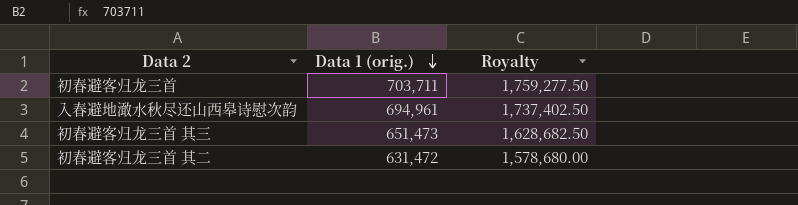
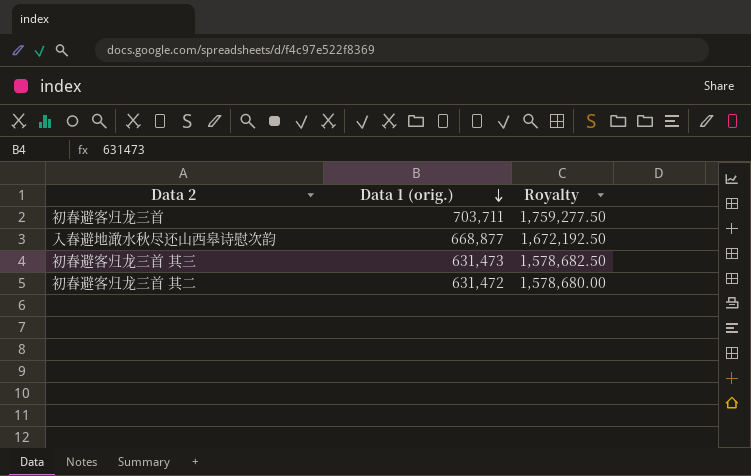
入春避地澉水秋尽还山西皋诗慰次韵 | Data 1 (orig.): 694,961 -> 668,877
入春避地澉水秋尽还山西皋诗慰次韵 | Royalty: 1,737,402.50 -> 1,672,192.50
初春避客归龙三首 其三 | Data 1 (orig.): 651,473 -> 631,473
初春避客归龙三首 其三 | Royalty: 1,628,682.50 -> 1,578,682.50

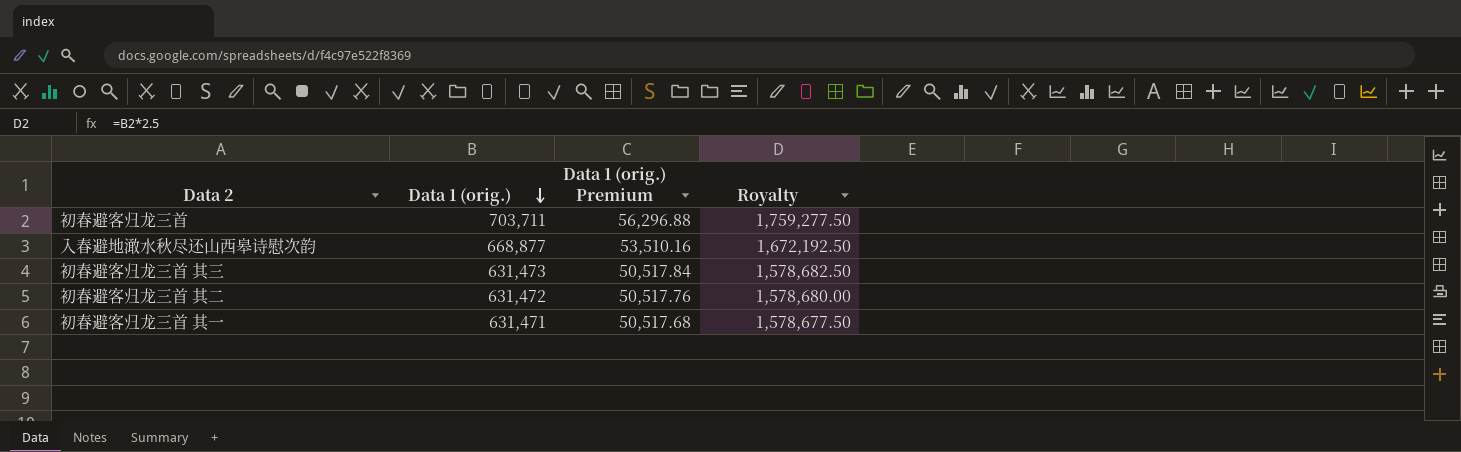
column Data 1 (orig.) Premium | formula: none -> [Data 1 (orig.)] * 0.08
row 初春避客归龙三首 其一: none -> 631,471 | 50,517.68 | 1,578,677.50

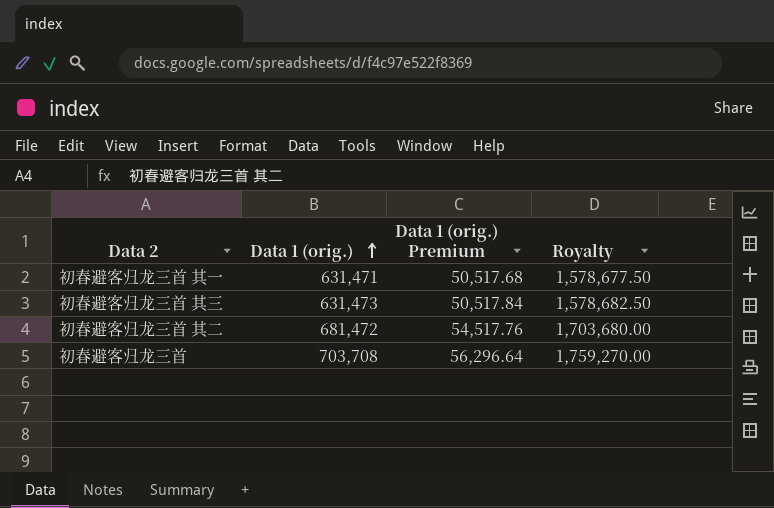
row order: Data 1 (orig.) descending -> Data 1 (orig.) ascending
row 入春避地澉水秋尽还山西皋诗慰次韵: 668,877 | 53,510.16 | 1,672,192.50 -> none
初春避客归龙三首 其二 | Data 1 (orig.): 631,472 -> 681,472
初春避客归龙三首 其二 | Data 1 (orig.) Premium: 50,517.76 -> 54,517.76
初春避客归龙三首 其二 | Royalty: 1,578,680.00 -> 1,703,680.00
初春避客归龙三首 | Data 1 (orig.): 703,711 -> 703,708
初春避客归龙三首 | Data 1 (orig.) Premium: 56,296.88 -> 56,296.64
初春避客归龙三首 | Royalty: 1,759,277.50 -> 1,759,270.00

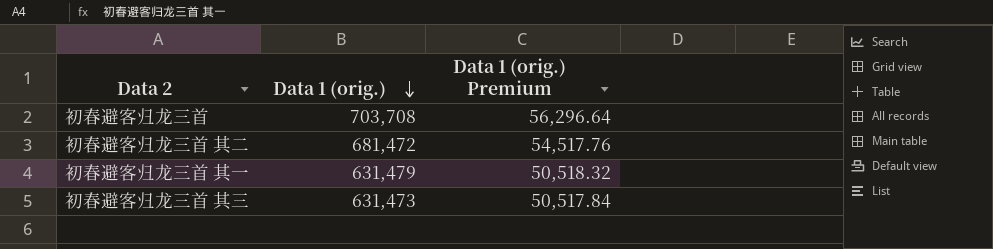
row order: Data 1 (orig.) ascending -> Data 1 (orig.) descending
column Royalty | formula: [Data 1 (orig.)] * 2.5 -> none
初春避客归龙三首 其一 | Data 1 (orig.): 631,471 -> 631,479
初春避客归龙三首 其一 | Data 1 (orig.) Premium: 50,517.68 -> 50,518.32

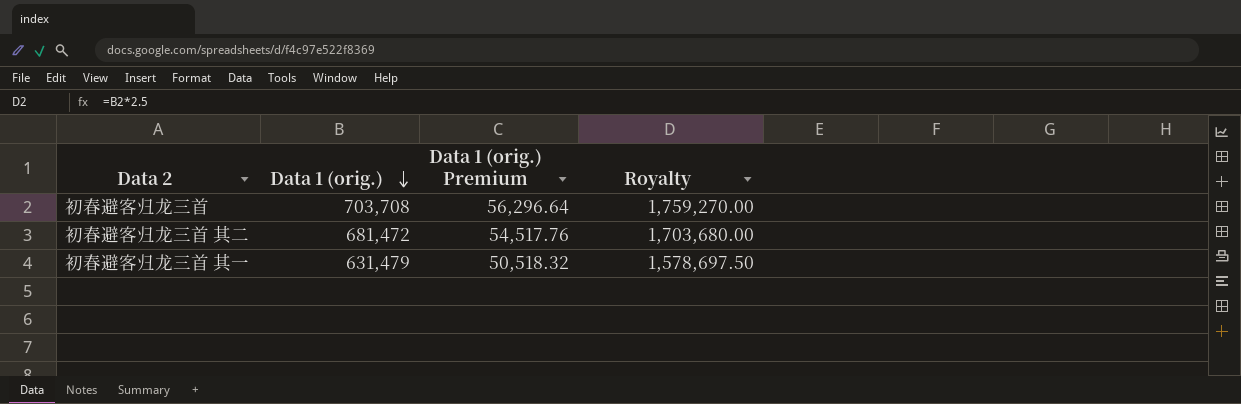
column Royalty | formula: none -> [Data 1 (orig.)] * 2.5
row 初春避客归龙三首 其三: 631,473 | 50,517.84 -> none

